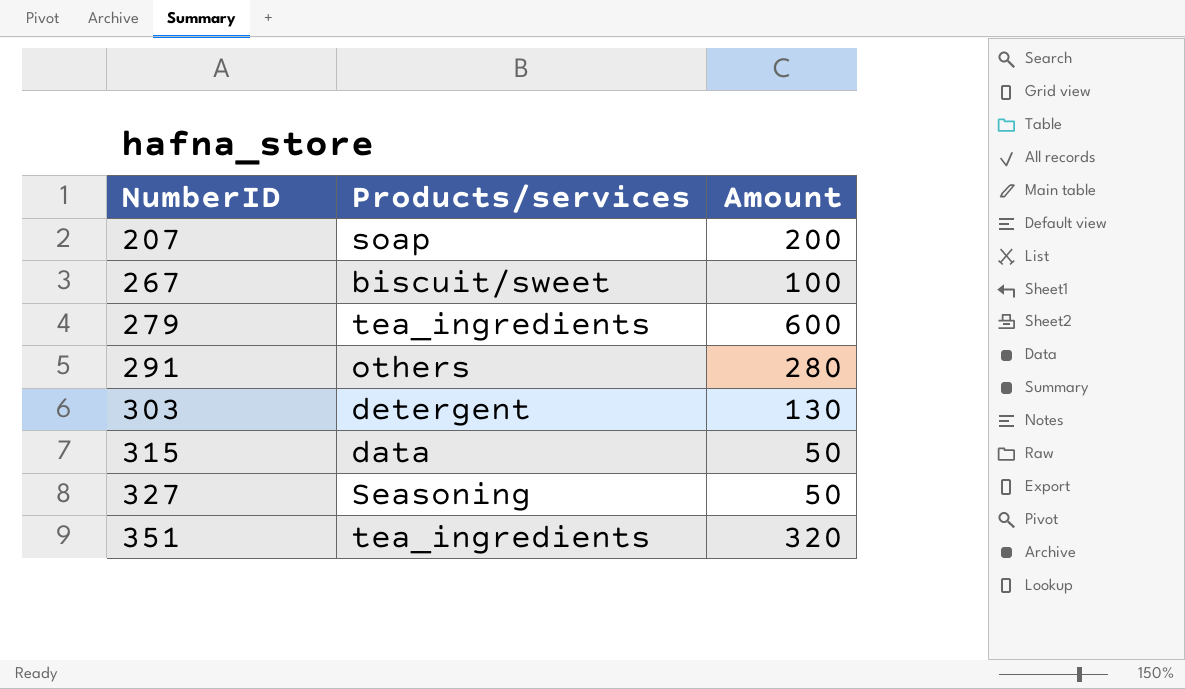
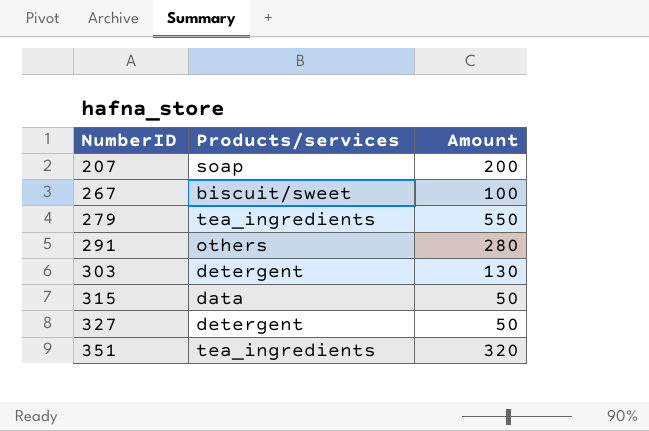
279 | Amount: 600 -> 550
327 | Products/services: Seasoning -> detergent

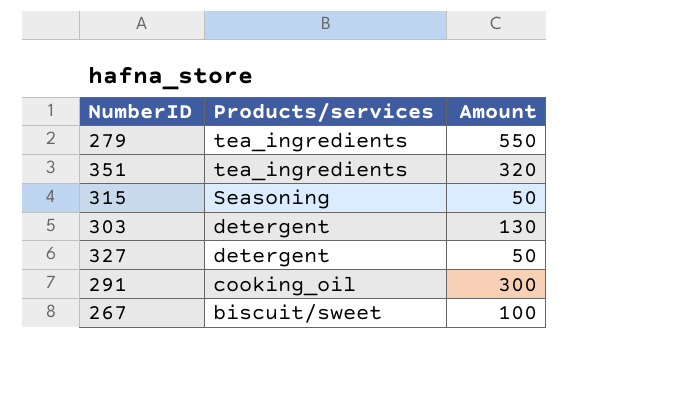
row order: NumberID ascending -> Products/services descending
row 207: soap | 200 -> none
315 | Products/services: data -> Seasoning
291 | Products/services: others -> cooking_oil
291 | Amount: 280 -> 300

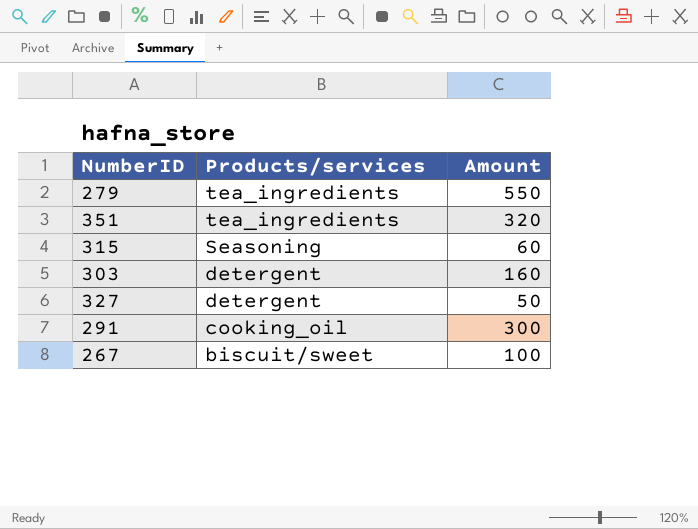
315 | Amount: 50 -> 60
303 | Amount: 130 -> 160

